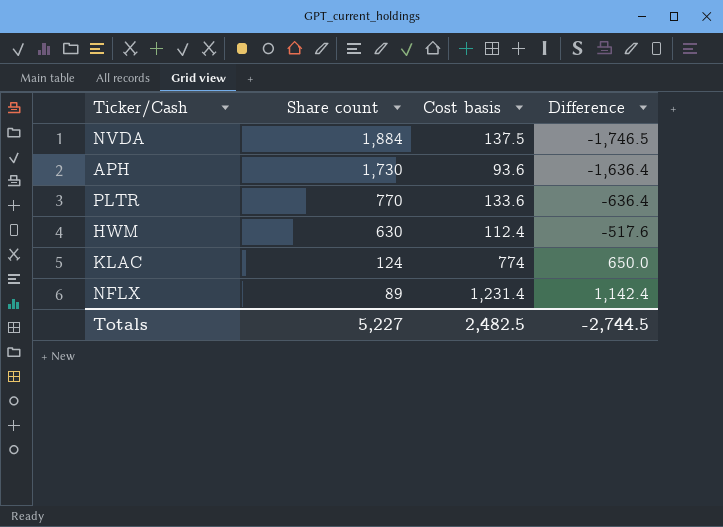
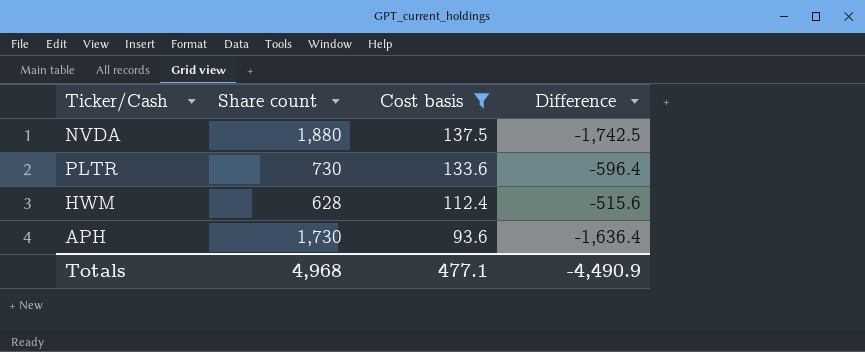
filter: none -> Cost basis <= 137.5
row order: Share count descending -> Cost basis descending
NVDA | Share count: 1,884 -> 1,880
NVDA | Difference: -1,746.5 -> -1,742.5
PLTR | Share count: 770 -> 730
PLTR | Difference: -636.4 -> -596.4
HWM | Share count: 630 -> 628
HWM | Difference: -517.6 -> -515.6
Totals | Share count: 5,227 -> 4,968
Totals | Cost basis: 2,482.5 -> 477.1
Totals | Difference: -2,744.5 -> -4,490.9

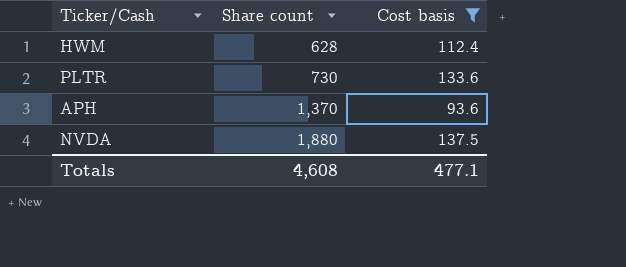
row order: Cost basis descending -> Share count ascending
column Difference | formula: [Cost basis] - [Share count] -> none
APH | Share count: 1,730 -> 1,370
Totals | Share count: 4,968 -> 4,608

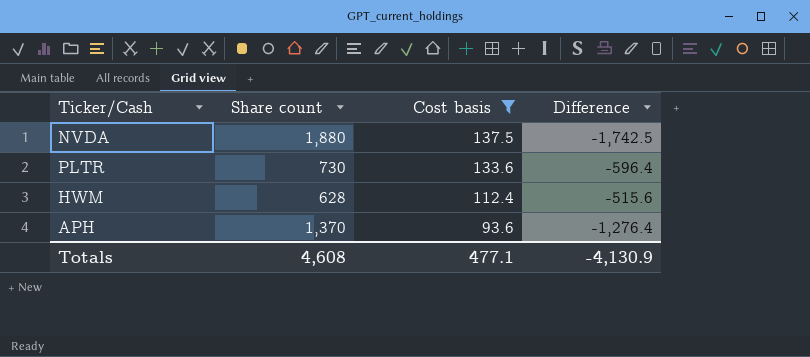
row order: Share count ascending -> Cost basis descending
column Difference | formula: none -> [Cost basis] - [Share count]

